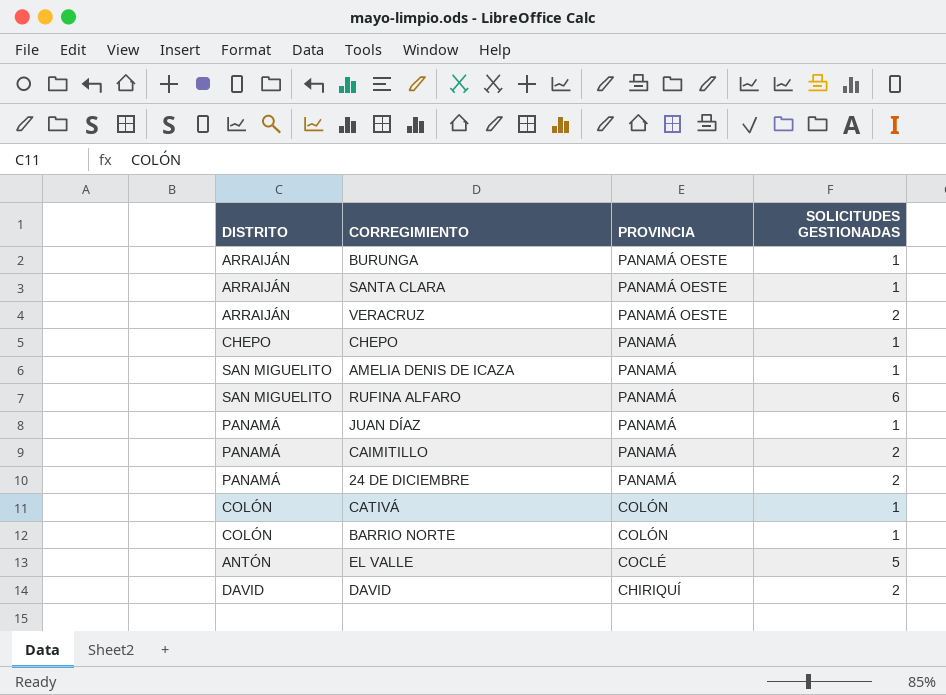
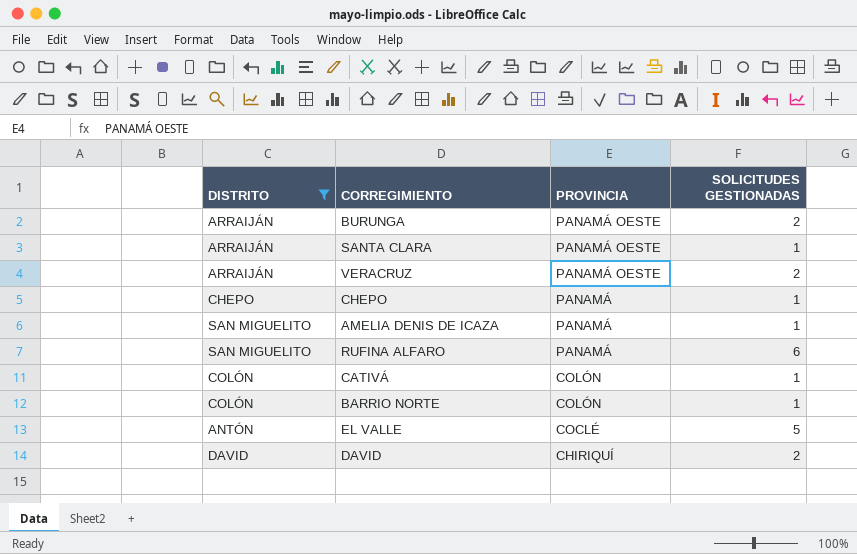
filter: none -> DISTRITO != PANAMÁ
BURUNGA | SOLICITUDES GESTIONADAS: 1 -> 2

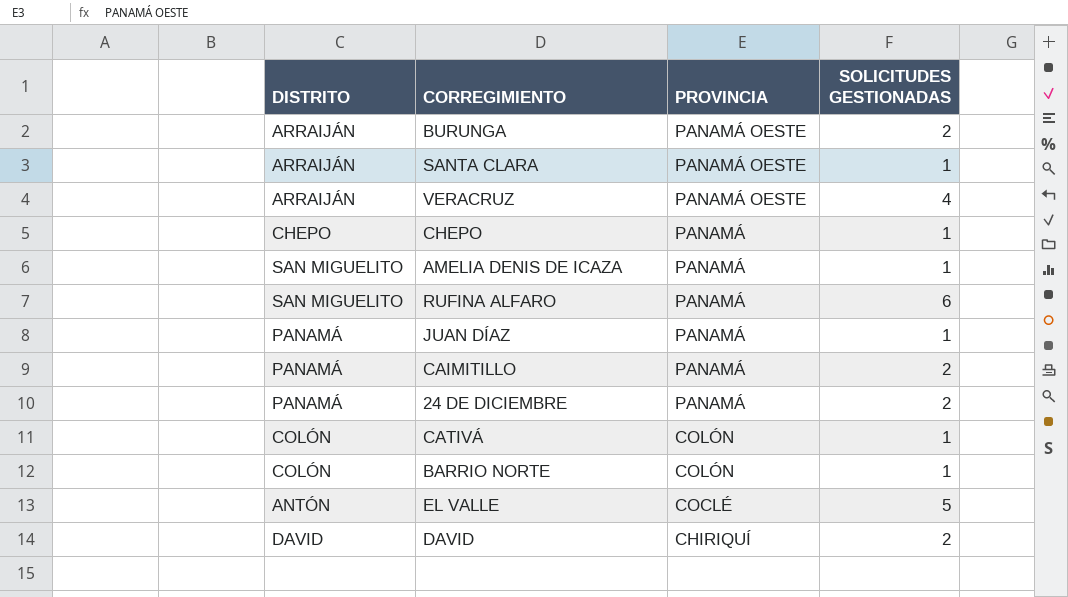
filter: DISTRITO != PANAMÁ -> none
VERACRUZ | SOLICITUDES GESTIONADAS: 2 -> 4

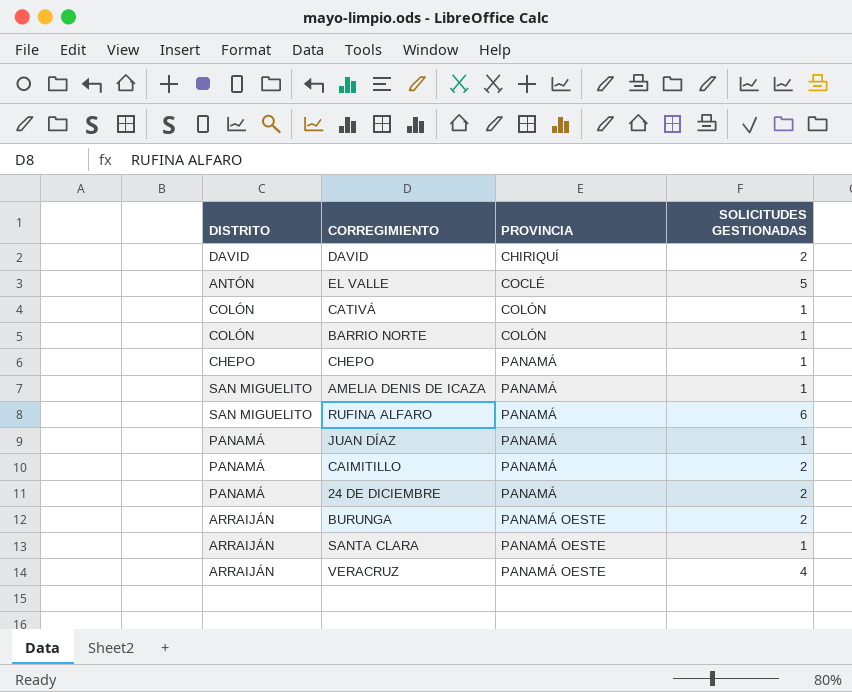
row order: PROVINCIA descending -> PROVINCIA ascending

